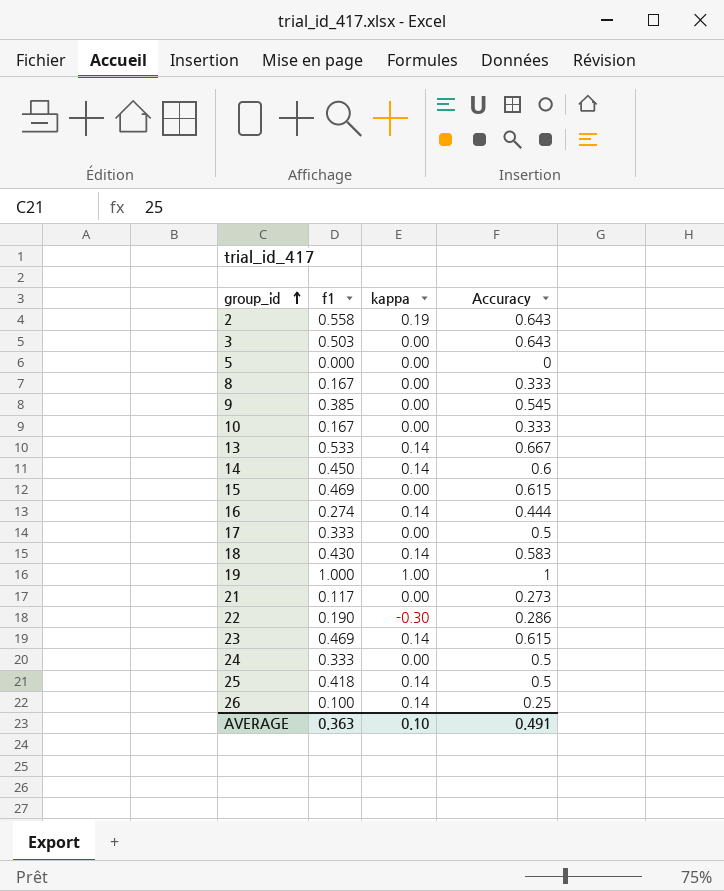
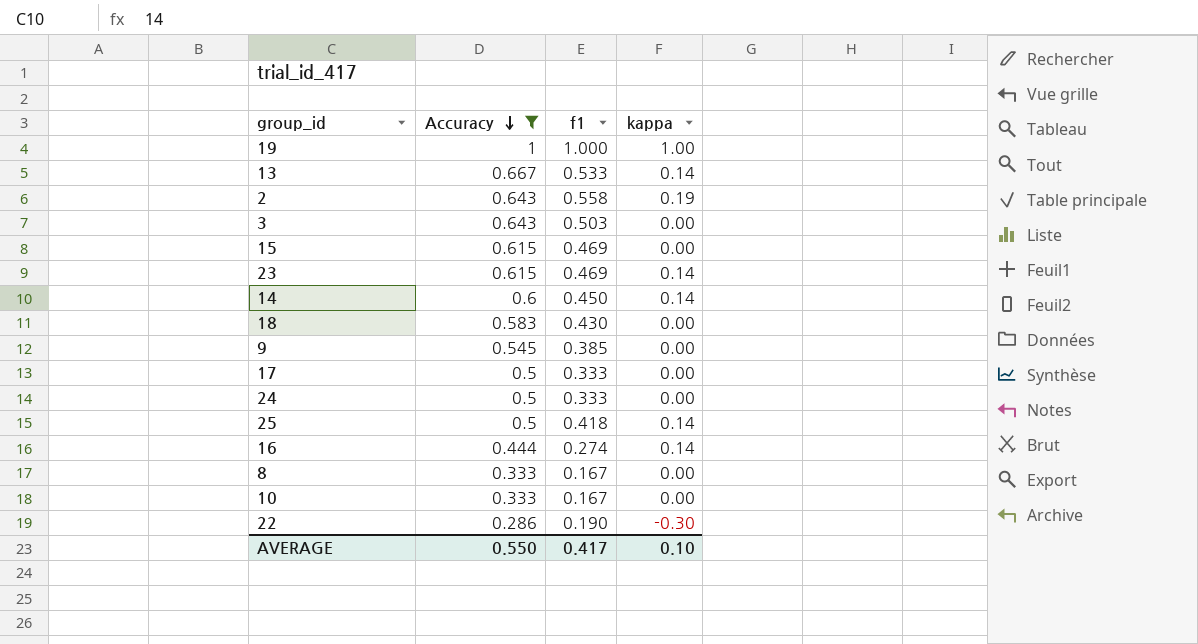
filter: none -> Accuracy >= 0.286
row order: group_id ascending -> Accuracy descending
column Accuracy | position: 4 -> 2
18 | kappa: 0.14 -> 0.00
AVERAGE | Accuracy: 0.491 -> 0.550
AVERAGE | f1: 0.363 -> 0.417

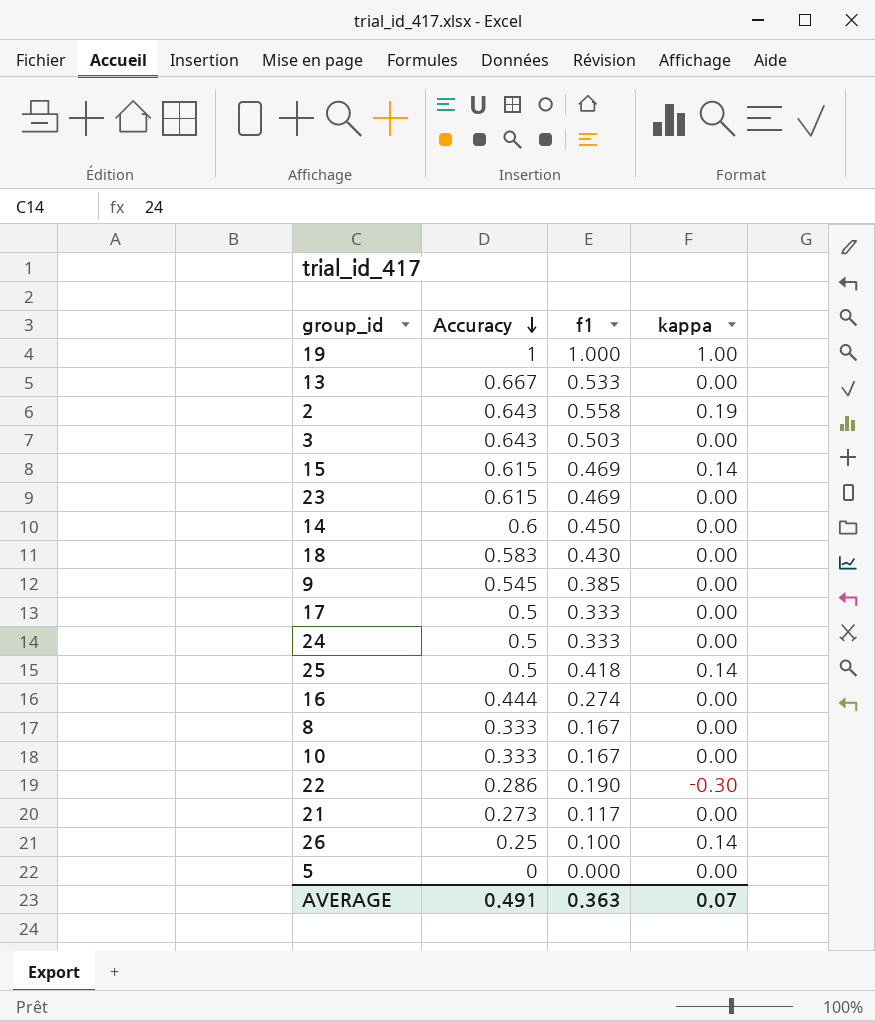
filter: Accuracy >= 0.286 -> none
13 | kappa: 0.14 -> 0.00
15 | kappa: 0.00 -> 0.14
23 | kappa: 0.14 -> 0.00
14 | kappa: 0.14 -> 0.00
16 | kappa: 0.14 -> 0.00
AVERAGE | Accuracy: 0.550 -> 0.491
AVERAGE | f1: 0.417 -> 0.363
AVERAGE | kappa: 0.10 -> 0.07

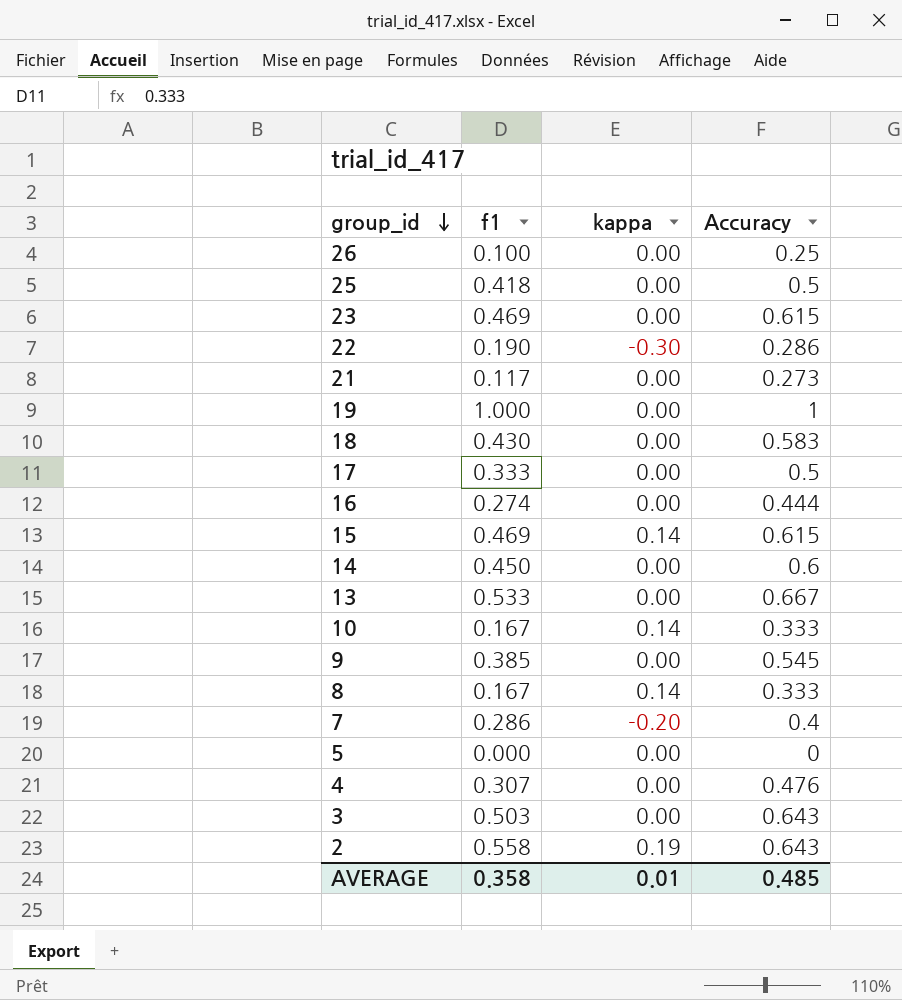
row order: Accuracy descending -> group_id descending
column Accuracy | position: 2 -> 4
row 24: 0.5 | 0.333 | 0.00 -> none
26 | kappa: 0.14 -> 0.00
25 | kappa: 0.14 -> 0.00
19 | kappa: 1.00 -> 0.00
10 | kappa: 0.00 -> 0.14
8 | kappa: 0.00 -> 0.14
row 7: none -> 0.286 | -0.20 | 0.4
row 4: none -> 0.307 | 0.00 | 0.476
AVERAGE | f1: 0.363 -> 0.358
AVERAGE | kappa: 0.07 -> 0.01
AVERAGE | Accuracy: 0.491 -> 0.485

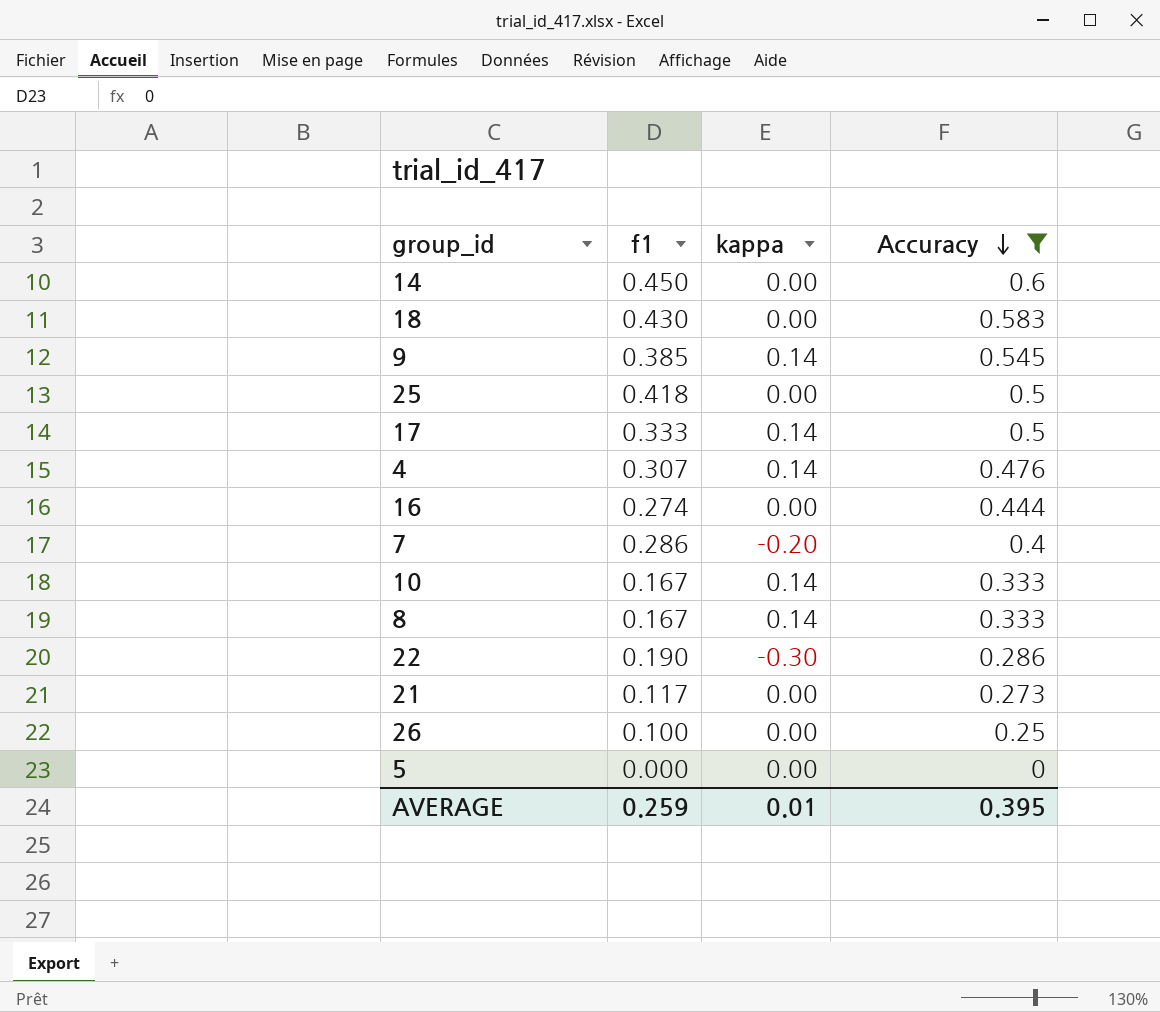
filter: none -> Accuracy <= 0.6
row order: group_id descending -> Accuracy descending
9 | kappa: 0.00 -> 0.14
17 | kappa: 0.00 -> 0.14
4 | kappa: 0.00 -> 0.14
AVERAGE | f1: 0.358 -> 0.259
AVERAGE | Accuracy: 0.485 -> 0.395

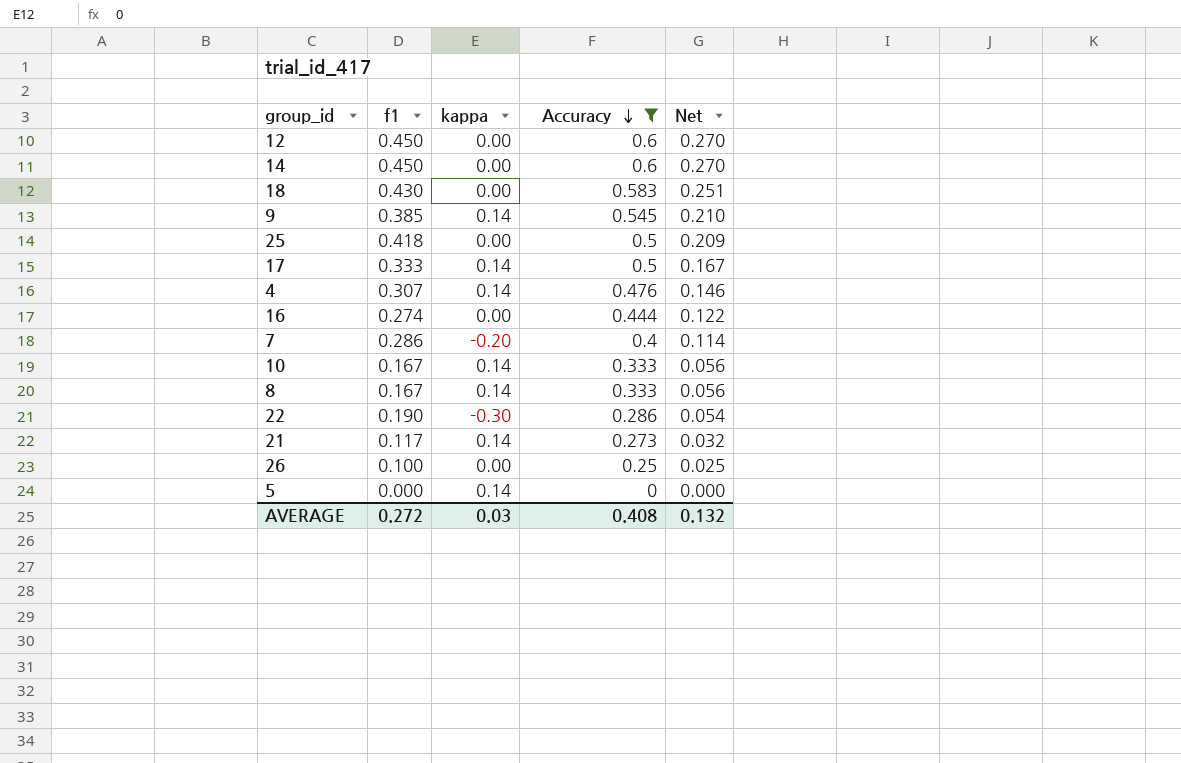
column Net | formula: none -> [f1] * [Accuracy]
row 12: none -> 0.450 | 0.00 | 0.6 | 0.270
21 | kappa: 0.00 -> 0.14
5 | kappa: 0.00 -> 0.14
AVERAGE | f1: 0.259 -> 0.272
AVERAGE | kappa: 0.01 -> 0.03
AVERAGE | Accuracy: 0.395 -> 0.408

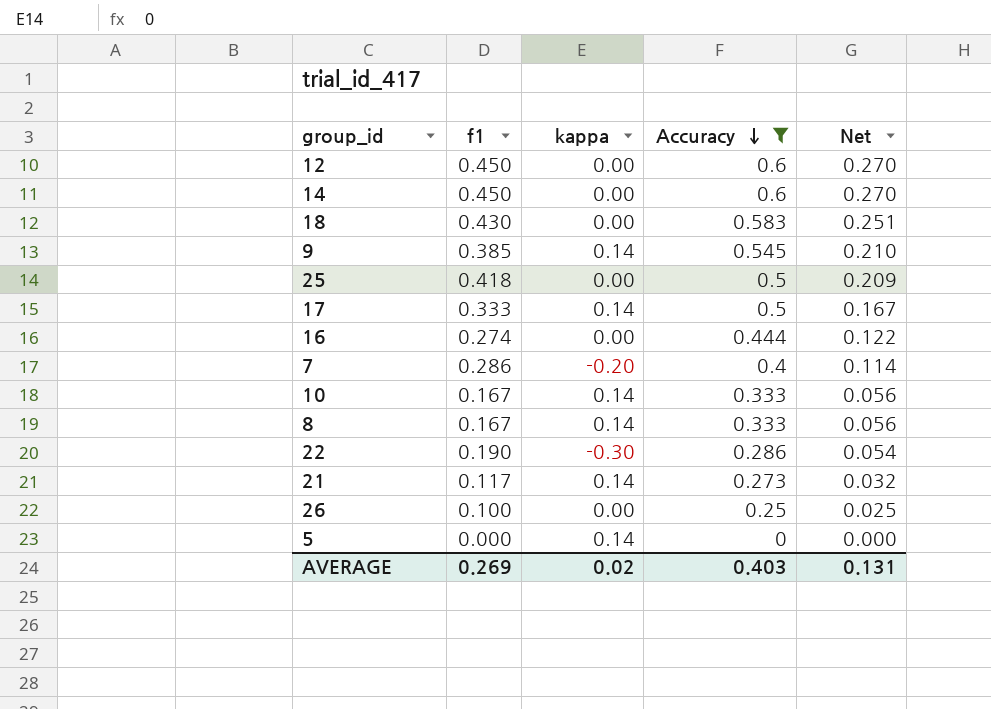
row 4: 0.307 | 0.14 | 0.476 | 0.146 -> none
AVERAGE | f1: 0.272 -> 0.269
AVERAGE | kappa: 0.03 -> 0.02
AVERAGE | Accuracy: 0.408 -> 0.403
AVERAGE | Net: 0.132 -> 0.131

